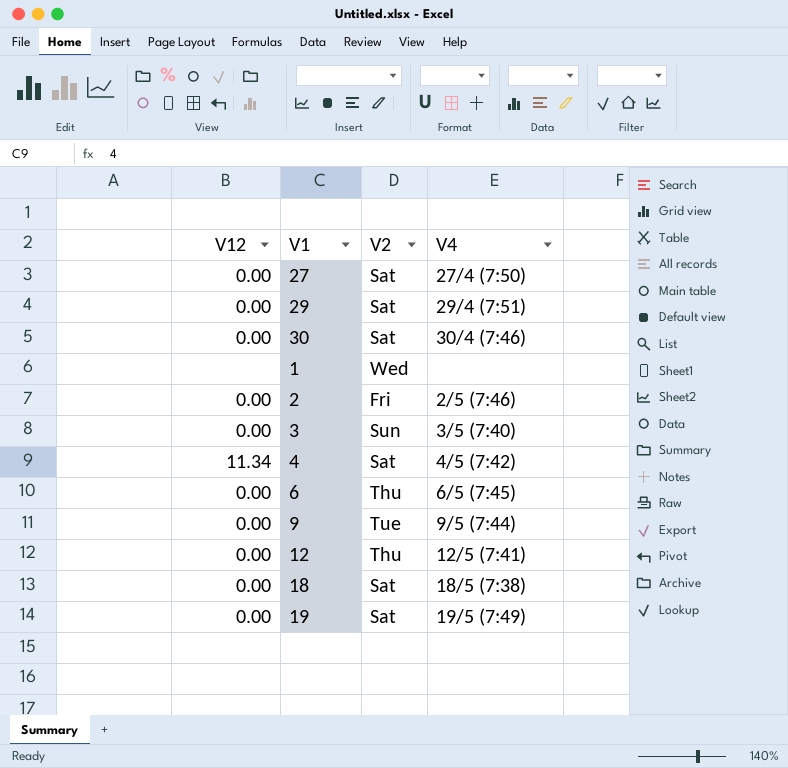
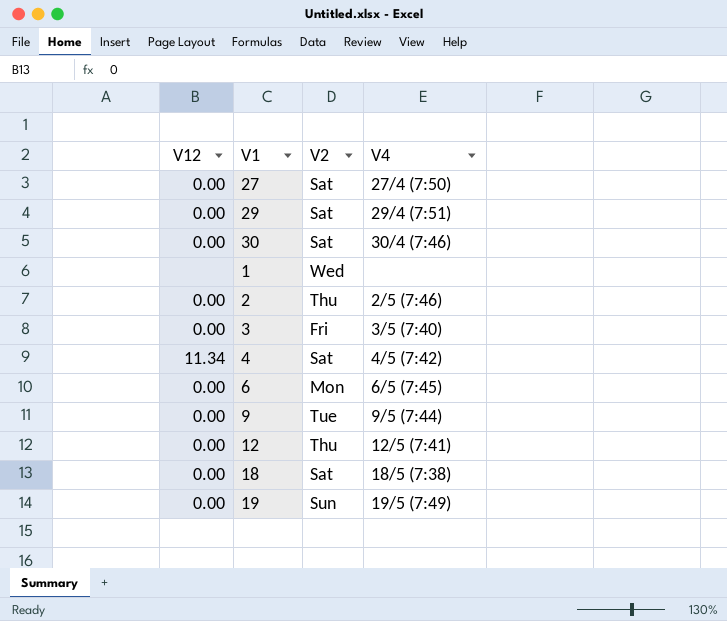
2 | V2: Fri -> Thu
3 | V2: Sun -> Fri
6 | V2: Thu -> Mon
19 | V2: Sat -> Sun

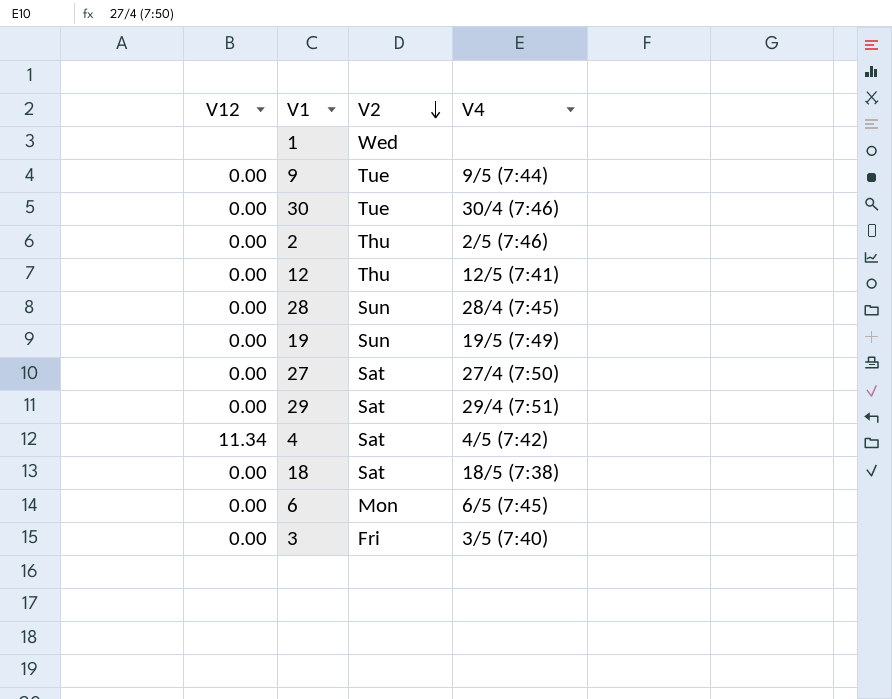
row order: none -> V2 descending
30 | V2: Sat -> Tue
row 28: none -> 0.00 | Sun | 28/4 (7:45)

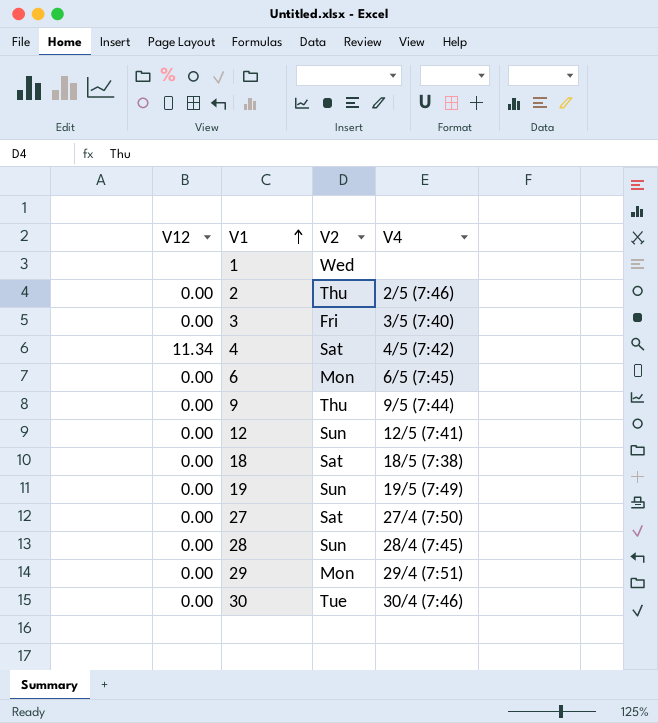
row order: V2 descending -> V1 ascending
9 | V2: Tue -> Thu
12 | V2: Thu -> Sun
29 | V2: Sat -> Mon

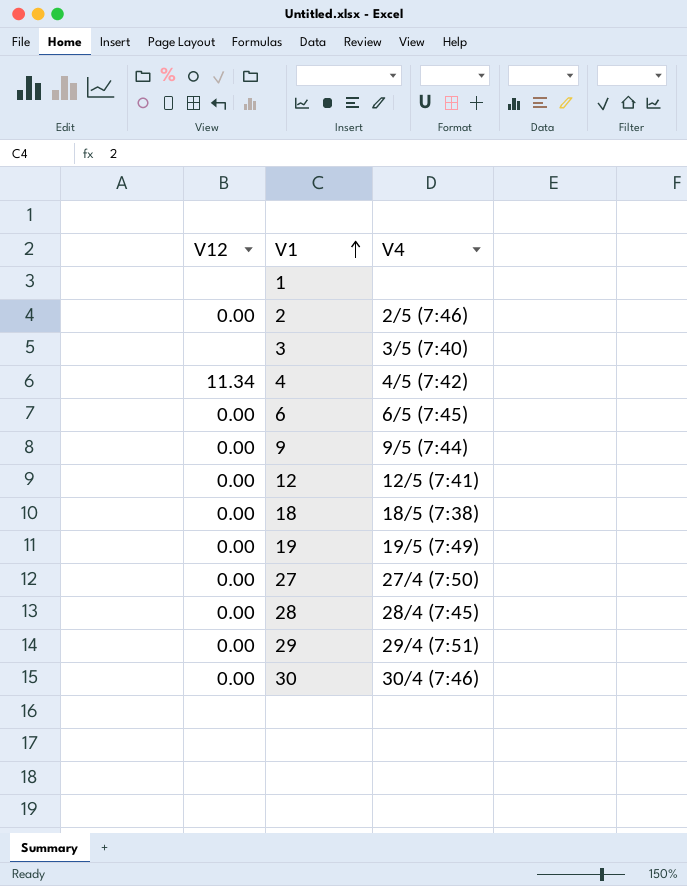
column V2 | position: 3 -> none
3 | V12: 0.00 -> none

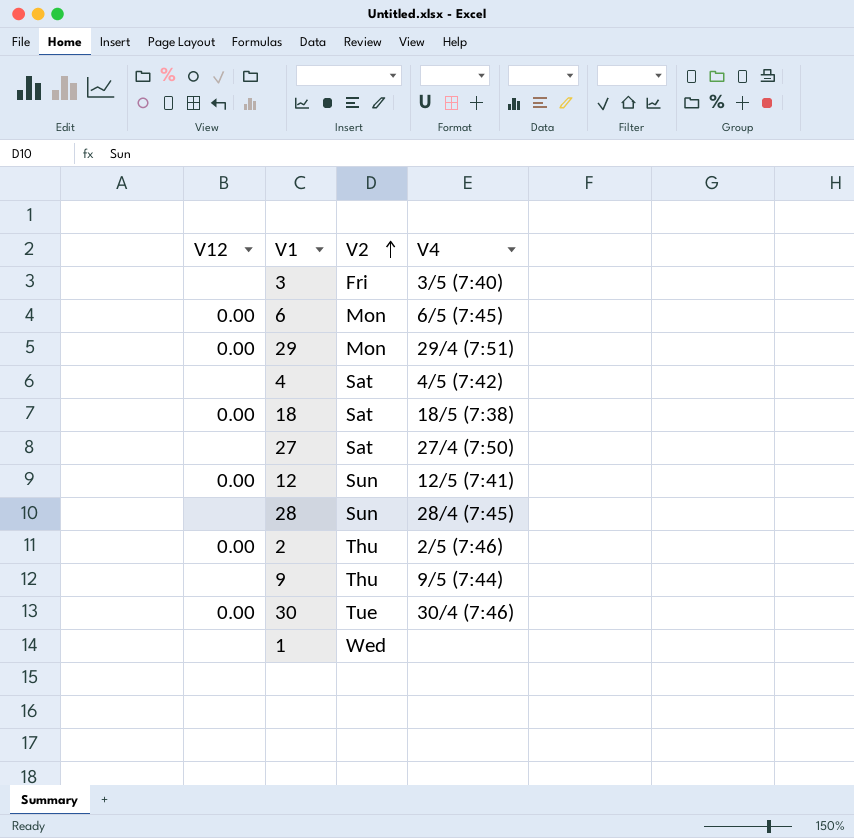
row order: V1 ascending -> V2 ascending
column V2 | position: none -> 3
row 19: 0.00 | 19/5 (7:49) -> none
4 | V12: 11.34 -> none
27 | V12: 0.00 -> none
28 | V12: 0.00 -> none
9 | V12: 0.00 -> none

